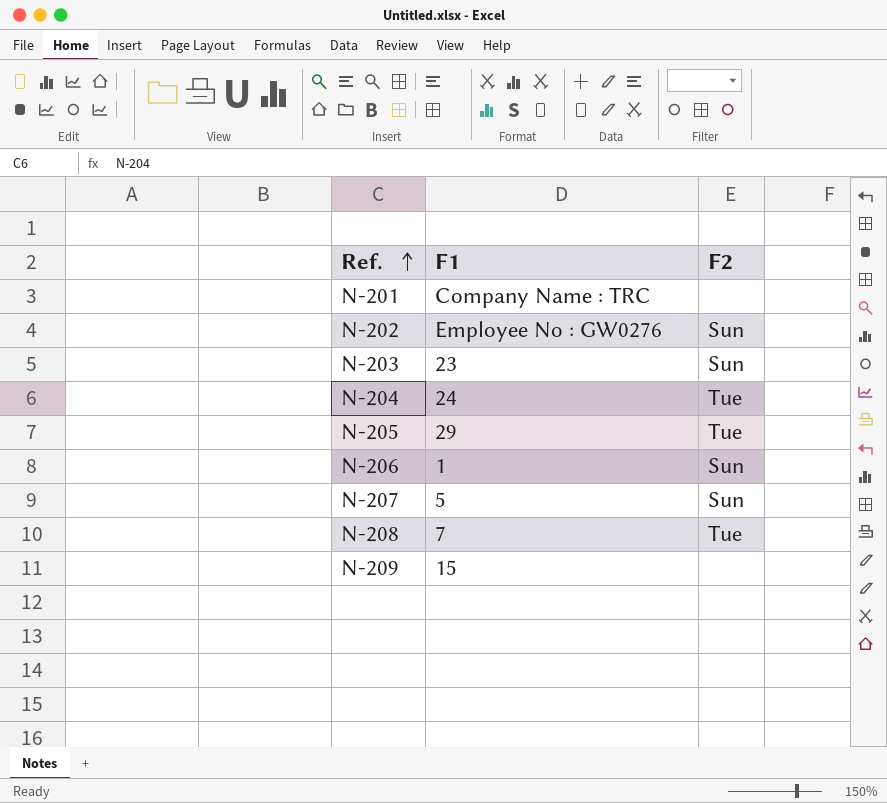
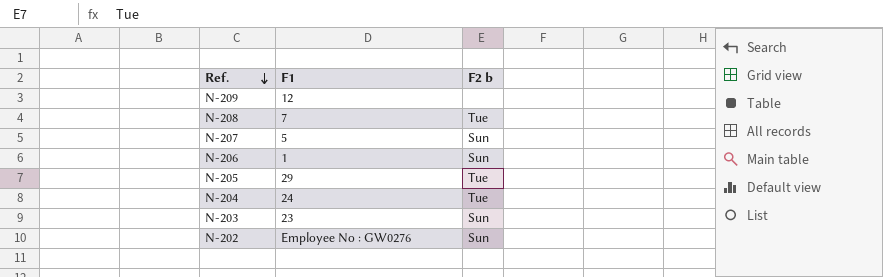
row order: Ref. ascending -> Ref. descending
column name: F2 -> F2 b
row N-201: Company Name : TRC | none -> none
N-209 | F1: 15 -> 12

